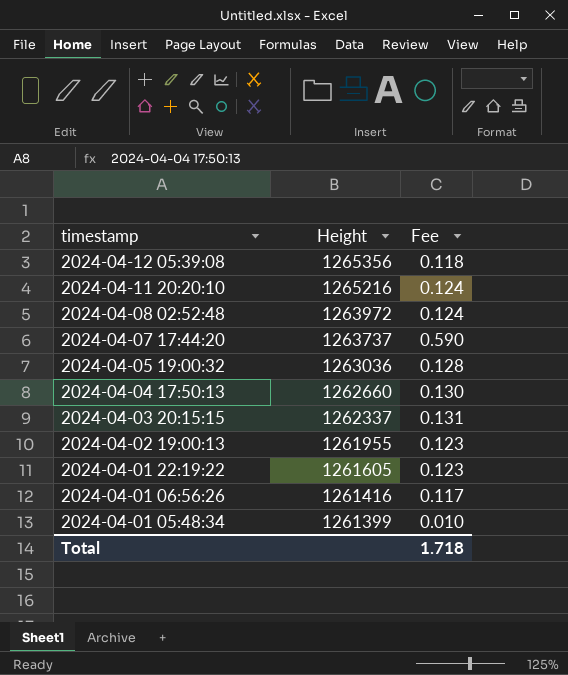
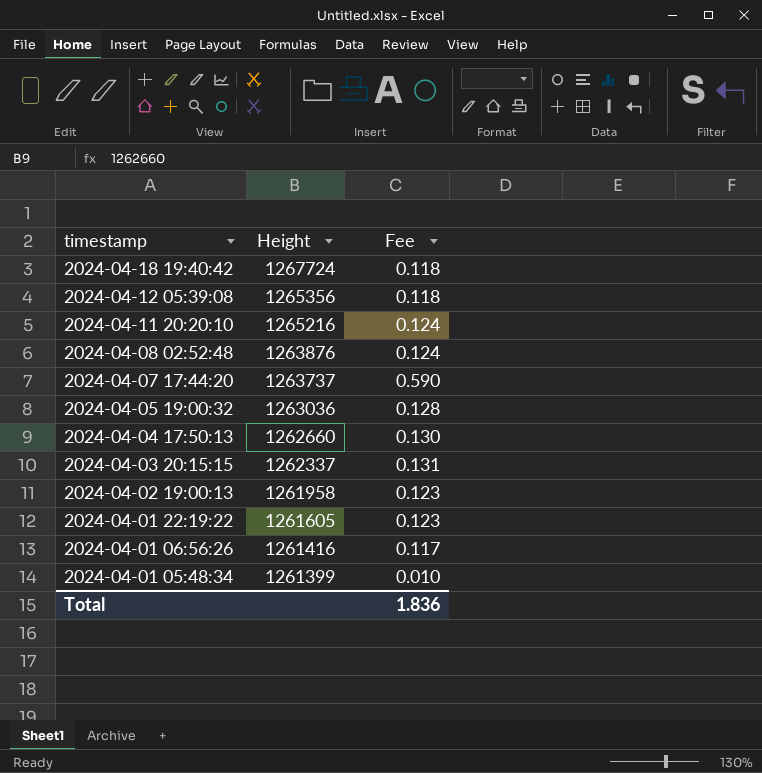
row 2024-04-18 19:40:42: none -> 1267724 | 0.118
2024-04-08 02:52:48 | Height: 1263972 -> 1263876
2024-04-02 19:00:13 | Height: 1261955 -> 1261958
Total | Fee: 1.718 -> 1.836

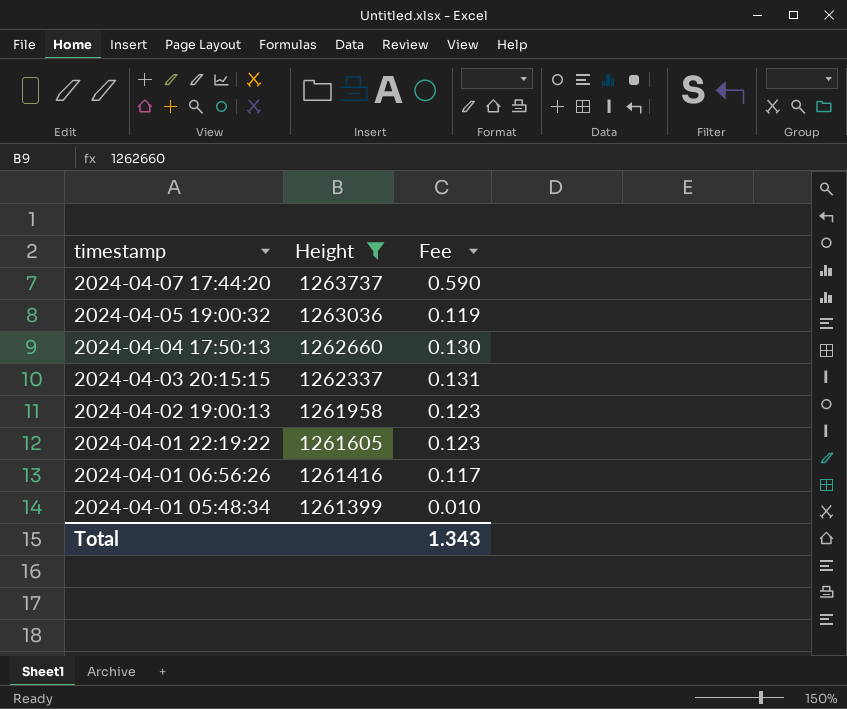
filter: none -> Height <= 1263737
2024-04-05 19:00:32 | Fee: 0.128 -> 0.119
Total | Fee: 1.836 -> 1.343

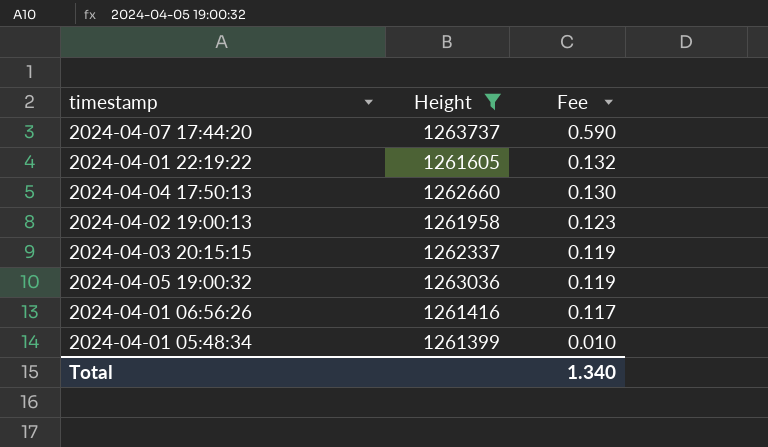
row order: timestamp descending -> Fee descending
2024-04-01 22:19:22 | Fee: 0.123 -> 0.132
2024-04-03 20:15:15 | Fee: 0.131 -> 0.119
Total | Fee: 1.343 -> 1.340

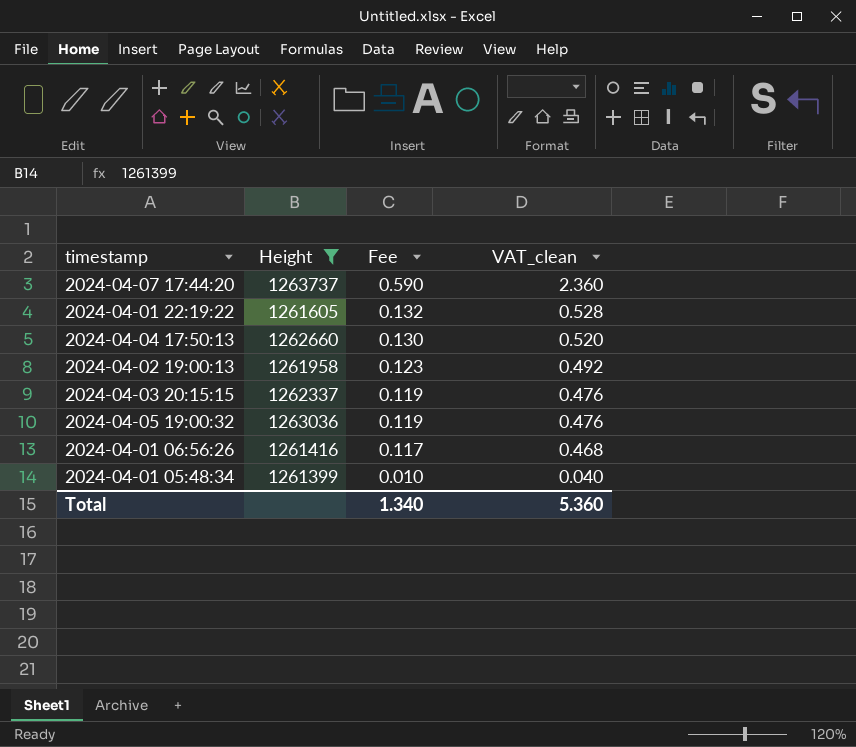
column VAT_clean | formula: none -> [Fee] * 4

